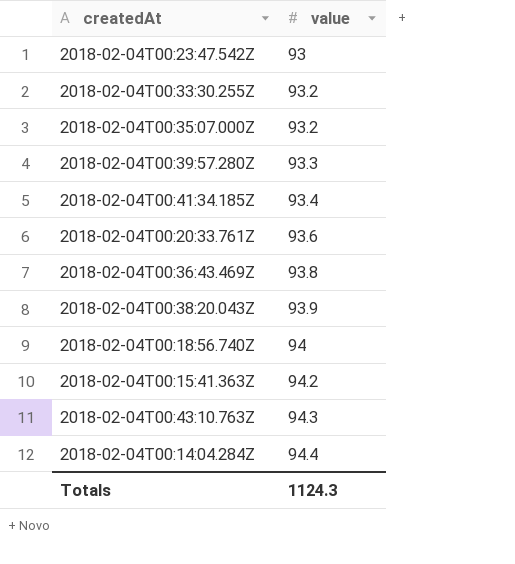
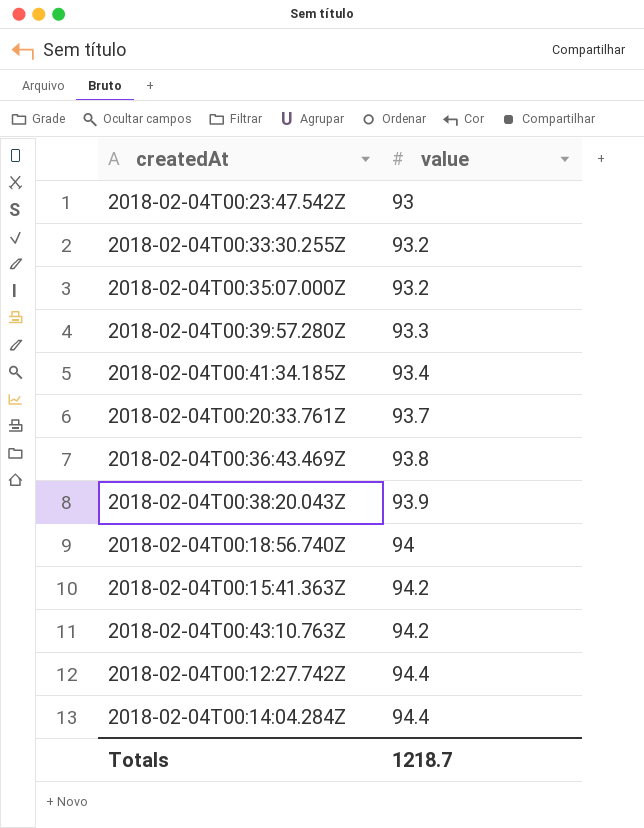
2018-02-04T00:20:33.761Z | value: 93.6 -> 93.7
2018-02-04T00:43:10.763Z | value: 94.3 -> 94.2
row 2018-02-04T00:12:27.742Z: none -> 94.4
Totals | value: 1124.3 -> 1218.7

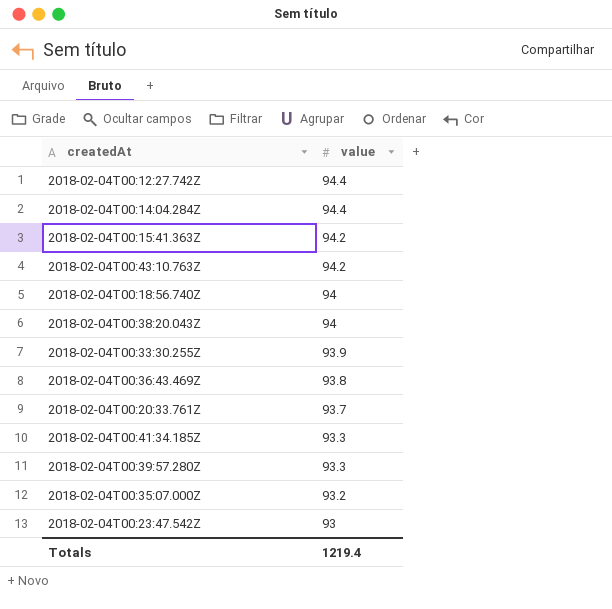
row order: value ascending -> value descending
2018-02-04T00:38:20.043Z | value: 93.9 -> 94
2018-02-04T00:33:30.255Z | value: 93.2 -> 93.9
2018-02-04T00:41:34.185Z | value: 93.4 -> 93.3
Totals | value: 1218.7 -> 1219.4

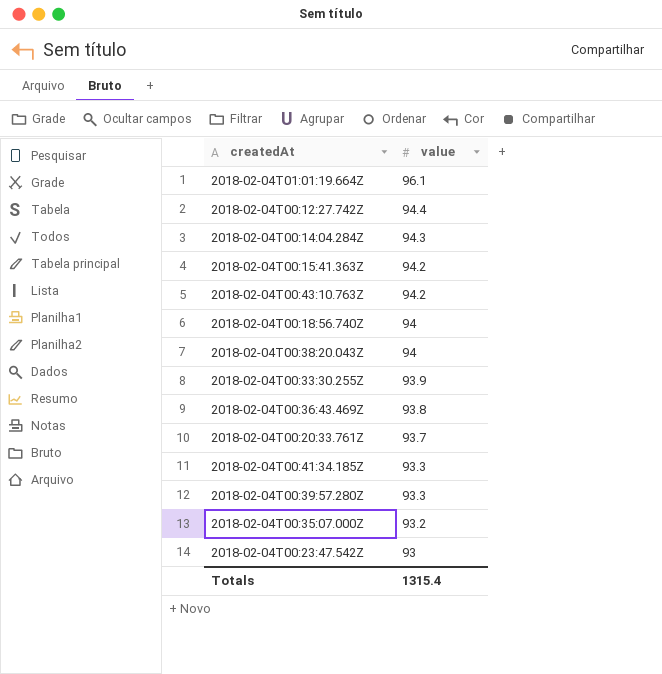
row 2018-02-04T01:01:19.664Z: none -> 96.1
2018-02-04T00:14:04.284Z | value: 94.4 -> 94.3
Totals | value: 1219.4 -> 1315.4

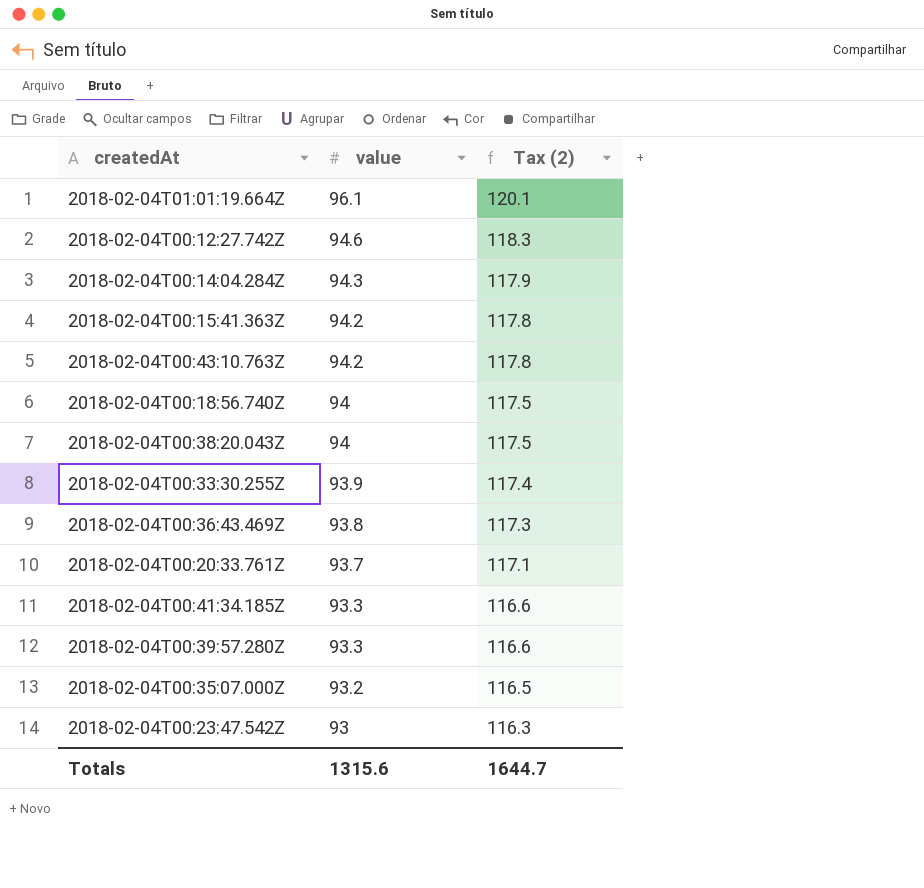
column Tax (2) | formula: none -> [value] * 1.25
2018-02-04T00:12:27.742Z | value: 94.4 -> 94.6
Totals | value: 1315.4 -> 1315.6

